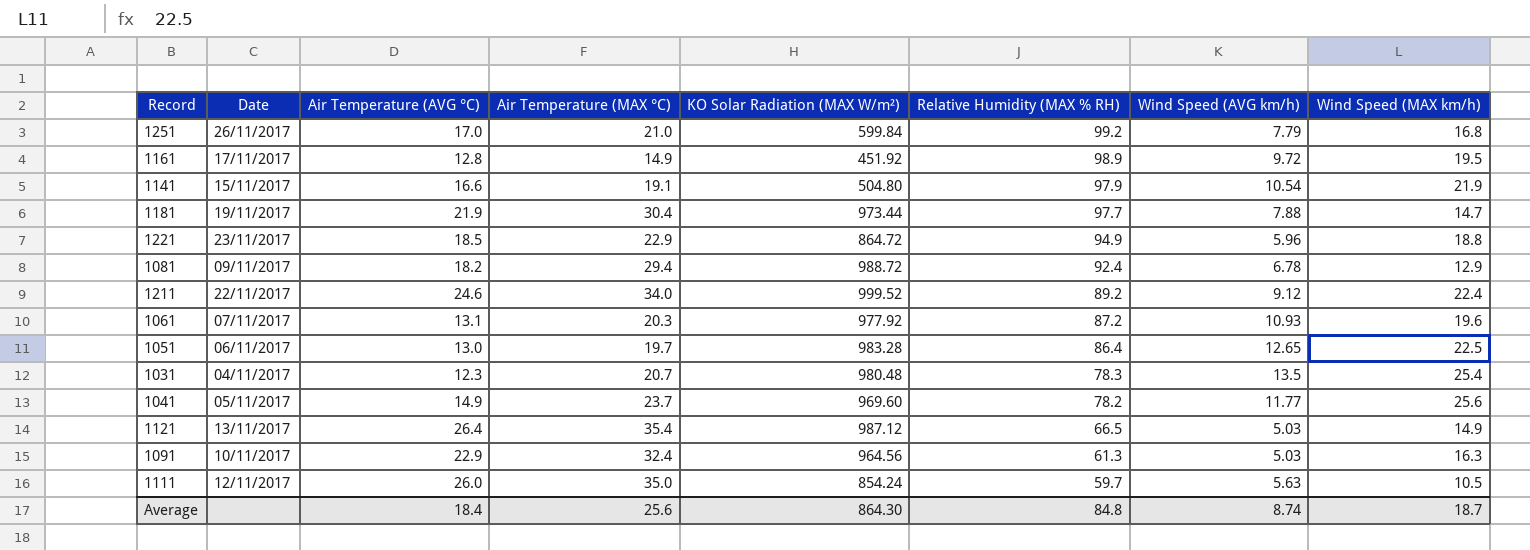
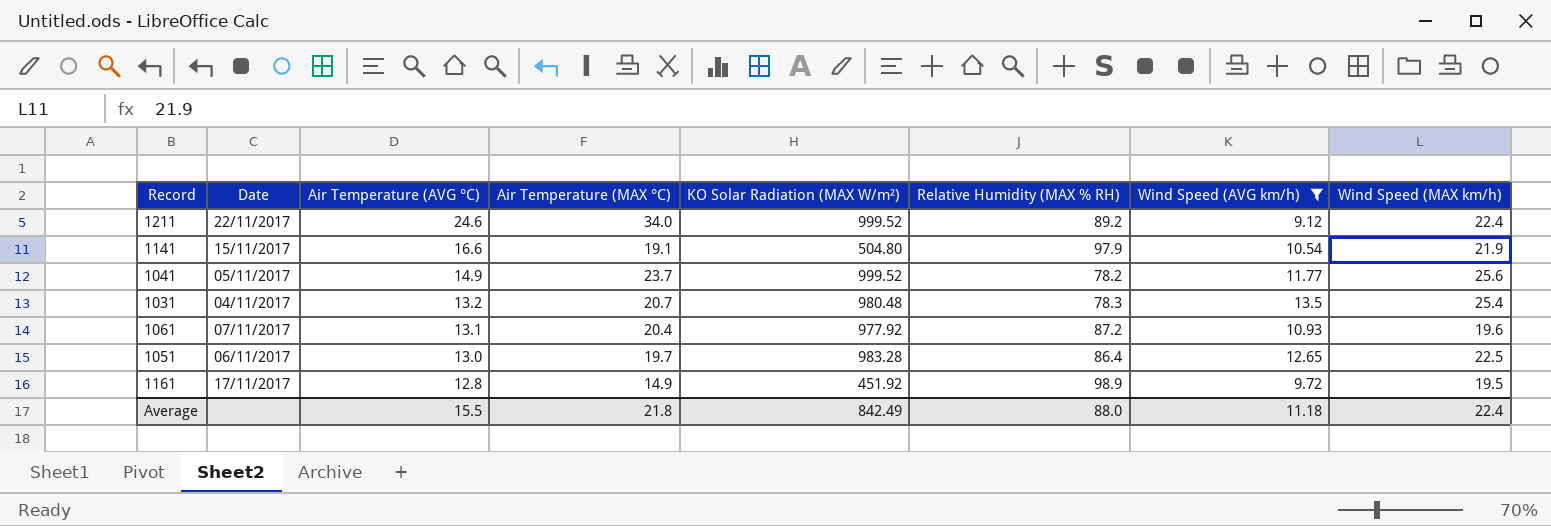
filter: none -> Wind Speed (AVG km/h) >= 9.12
row order: Relative Humidity (MAX % RH) descending -> Air Temperature (AVG °C) descending
1041 | KO Solar Radiation (MAX W/m²): 969.60 -> 999.52
1031 | Air Temperature (AVG °C): 12.3 -> 13.2
1061 | Air Temperature (MAX °C): 20.3 -> 20.4
Average | Air Temperature (AVG °C): 18.4 -> 15.5
Average | Air Temperature (MAX °C): 25.6 -> 21.8
Average | KO Solar Radiation (MAX W/m²): 864.30 -> 842.49
Average | Relative Humidity (MAX % RH): 84.8 -> 88.0
Average | Wind Speed (AVG km/h): 8.74 -> 11.18
Average | Wind Speed (MAX km/h): 18.7 -> 22.4

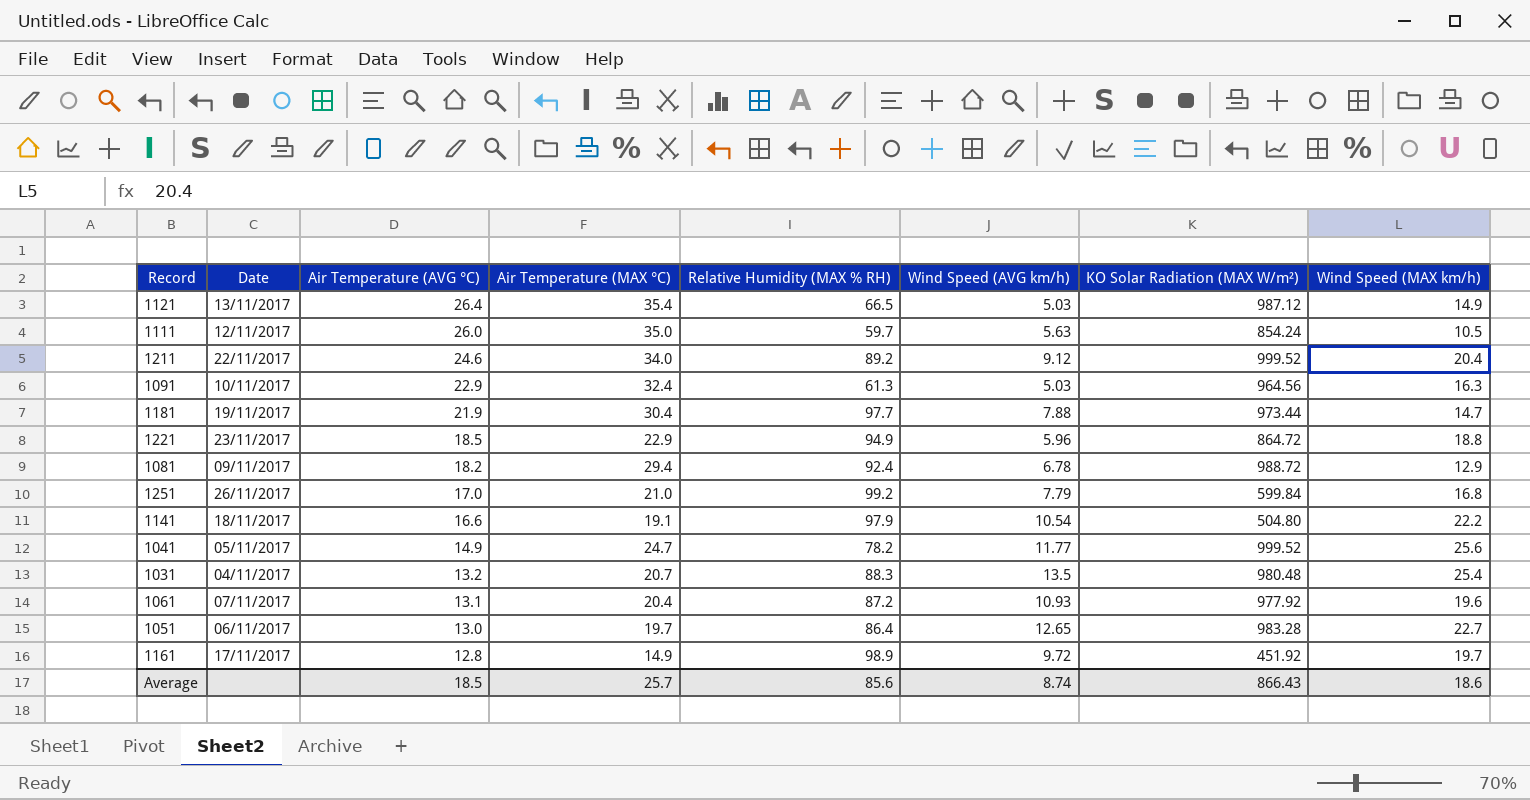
filter: Wind Speed (AVG km/h) >= 9.12 -> none
column KO Solar Radiation (MAX W/m²) | position: 5 -> 7
1211 | Wind Speed (MAX km/h): 22.4 -> 20.4
1141 | Date: 15/11/2017 -> 18/11/2017
1141 | Wind Speed (MAX km/h): 21.9 -> 22.2
1041 | Air Temperature (MAX °C): 23.7 -> 24.7
1031 | Relative Humidity (MAX % RH): 78.3 -> 88.3
1051 | Wind Speed (MAX km/h): 22.5 -> 22.7
1161 | Wind Speed (MAX km/h): 19.5 -> 19.7
Average | Air Temperature (AVG °C): 15.5 -> 18.5
Average | Air Temperature (MAX °C): 21.8 -> 25.7
Average | Relative Humidity (MAX % RH): 88.0 -> 85.6
Average | Wind Speed (AVG km/h): 11.18 -> 8.74
Average | KO Solar Radiation (MAX W/m²): 842.49 -> 866.43
Average | Wind Speed (MAX km/h): 22.4 -> 18.6

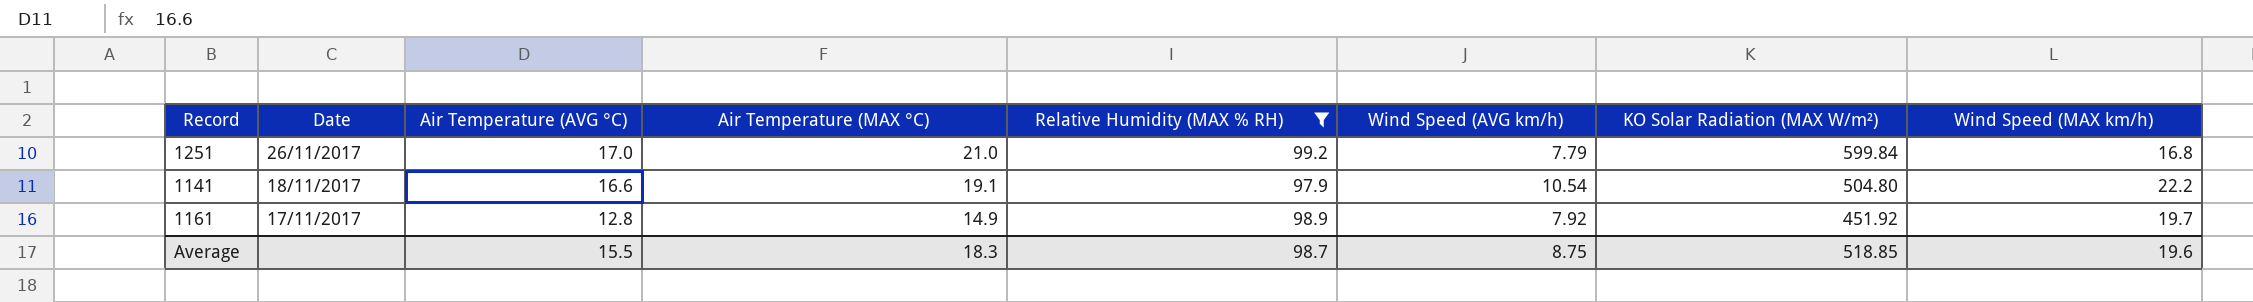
filter: none -> Relative Humidity (MAX % RH) >= 97.9
1161 | Wind Speed (AVG km/h): 9.72 -> 7.92
Average | Air Temperature (AVG °C): 18.5 -> 15.5
Average | Air Temperature (MAX °C): 25.7 -> 18.3
Average | Relative Humidity (MAX % RH): 85.6 -> 98.7
Average | Wind Speed (AVG km/h): 8.74 -> 8.75
Average | KO Solar Radiation (MAX W/m²): 866.43 -> 518.85
Average | Wind Speed (MAX km/h): 18.6 -> 19.6

